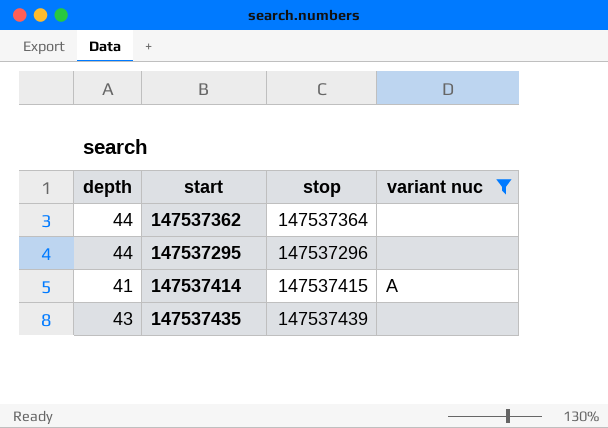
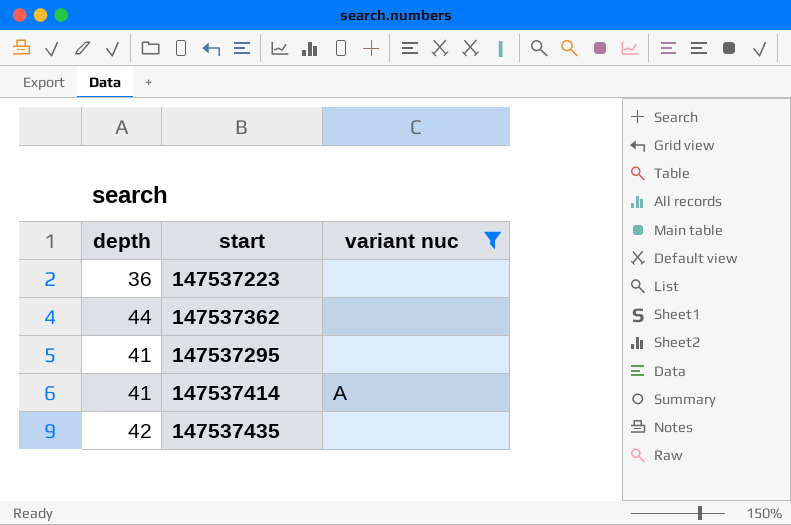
column stop | position: 3 -> none
row 147537223: none -> 36 | none
147537295 | depth: 44 -> 41
147537435 | depth: 43 -> 42

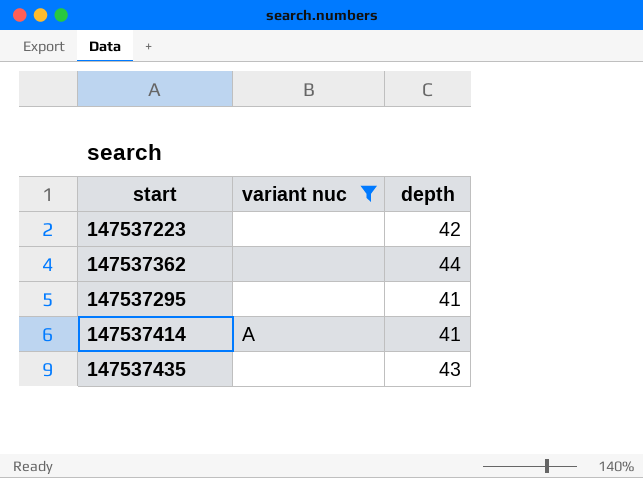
column depth | position: 1 -> 3
147537223 | depth: 36 -> 42
147537435 | depth: 42 -> 43

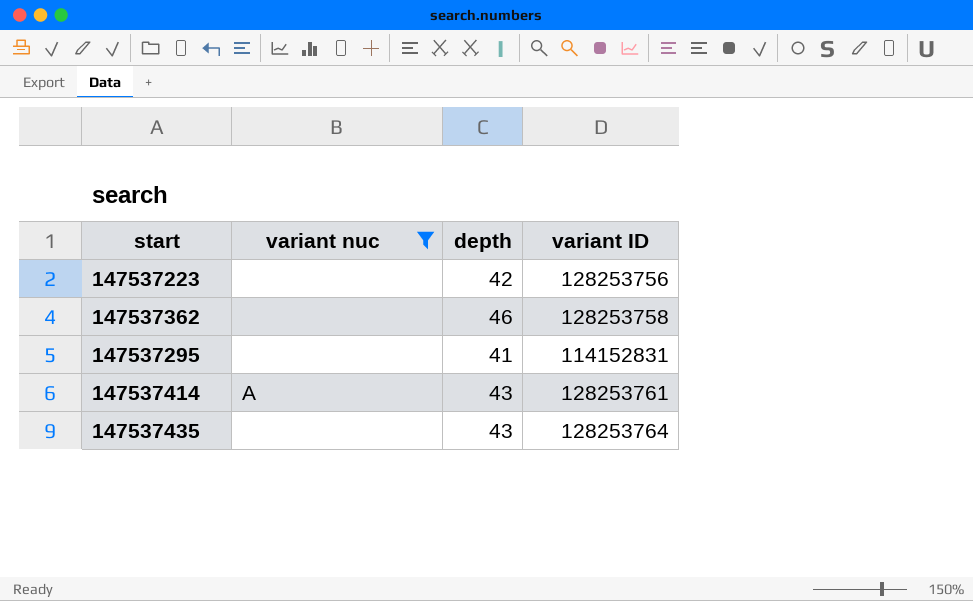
column variant ID | position: none -> 4
147537362 | depth: 44 -> 46
147537414 | depth: 41 -> 43

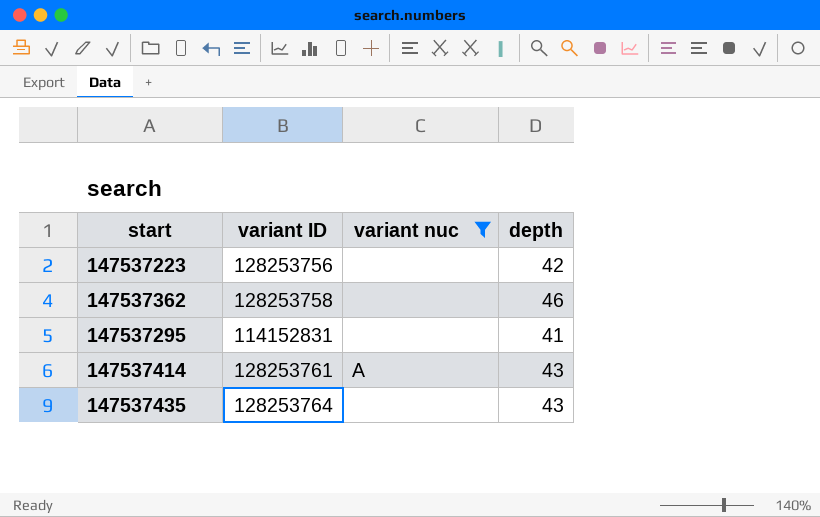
column variant ID | position: 4 -> 2

